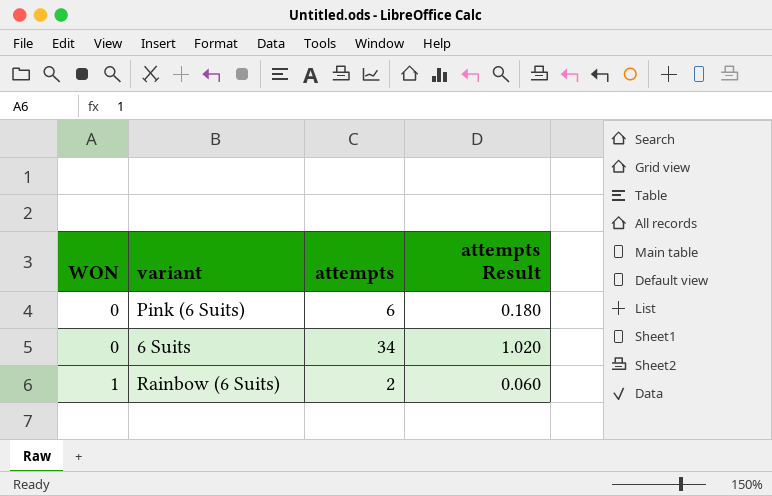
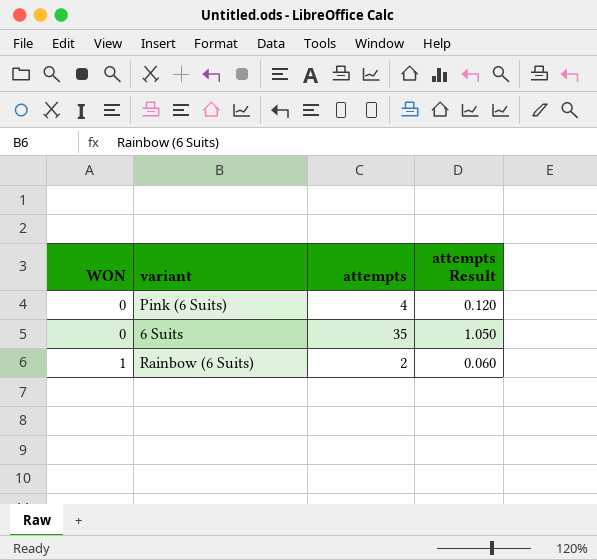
Pink (6 Suits) | attempts: 6 -> 4
Pink (6 Suits) | attempts Result: 0.180 -> 0.120
6 Suits | attempts: 34 -> 35
6 Suits | attempts Result: 1.020 -> 1.050

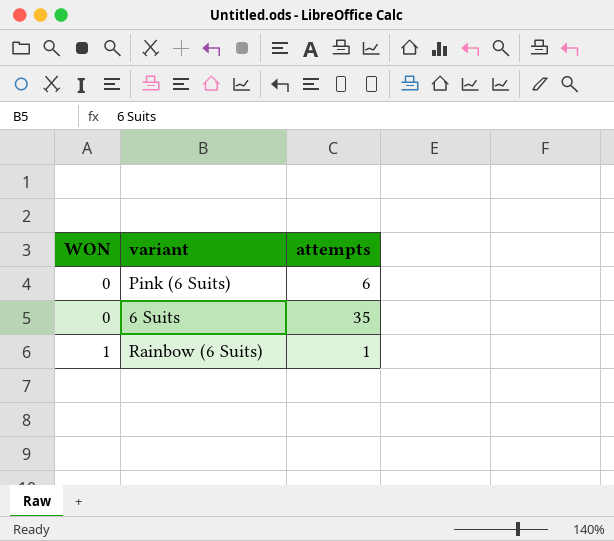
column attempts Result | formula: [attempts] * 0.03 -> none
Pink (6 Suits) | attempts: 4 -> 6
Rainbow (6 Suits) | attempts: 2 -> 1

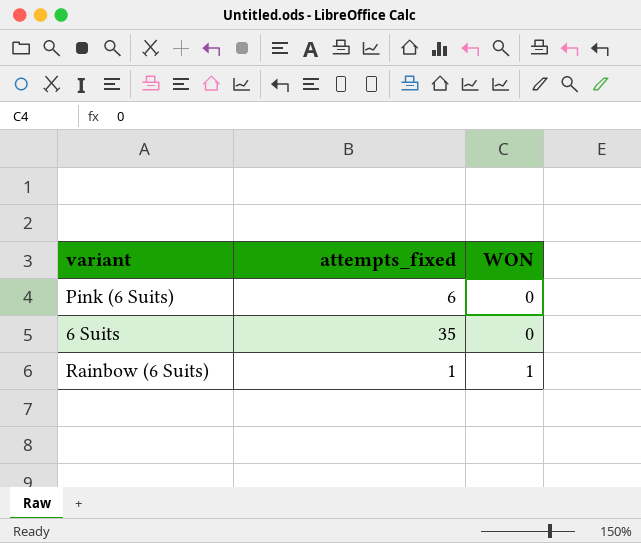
column name: attempts -> attempts_fixed
column WON | position: 1 -> 3

